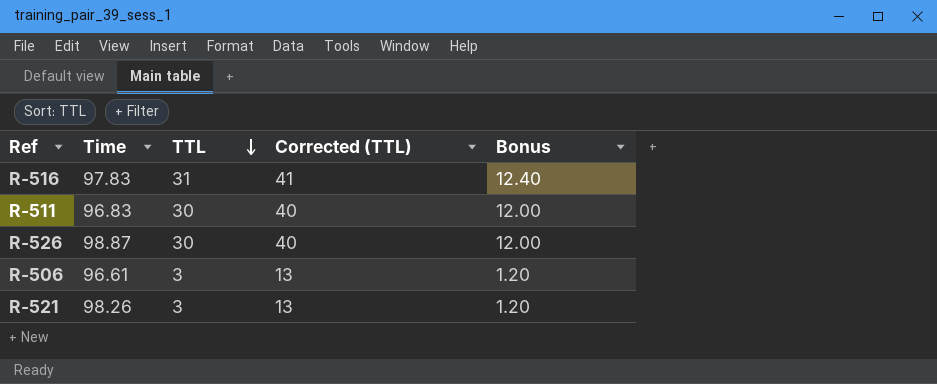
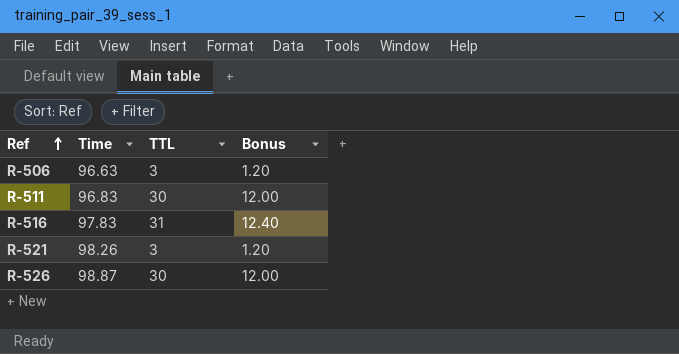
row order: TTL descending -> Ref ascending
column Corrected (TTL) | formula: [TTL] + 10 -> none
R-506 | Time: 96.61 -> 96.63

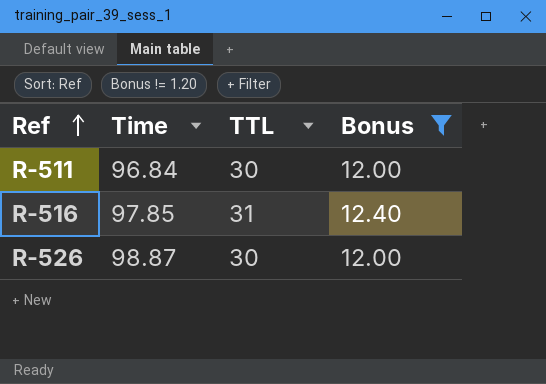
filter: none -> Bonus != 1.20
R-511 | Time: 96.83 -> 96.84
R-516 | Time: 97.83 -> 97.85

